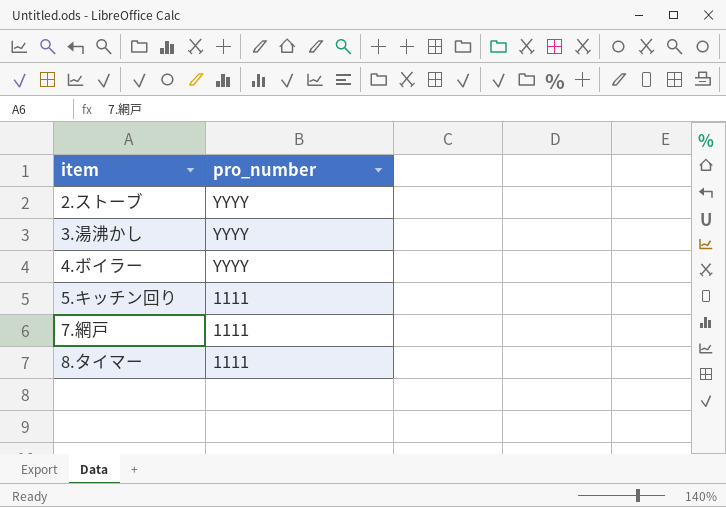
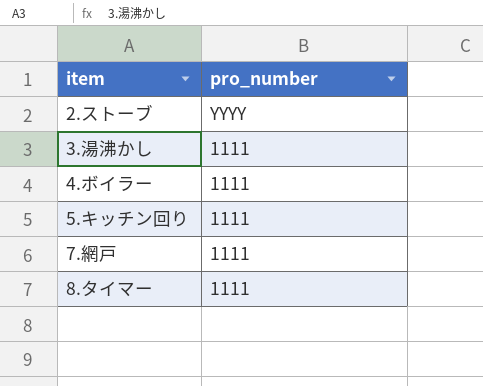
3.湯沸かし | pro_number: YYYY -> 1111
4.ボイラー | pro_number: YYYY -> 1111

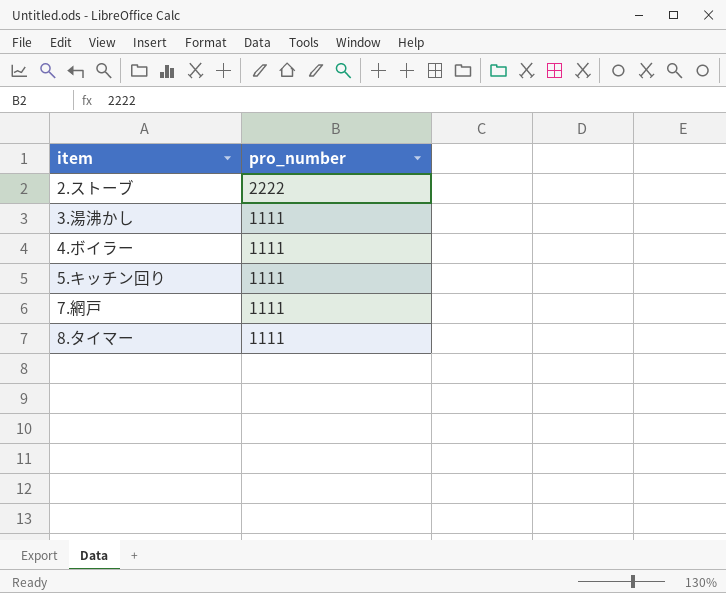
2.ストーブ | pro_number: YYYY -> 2222

